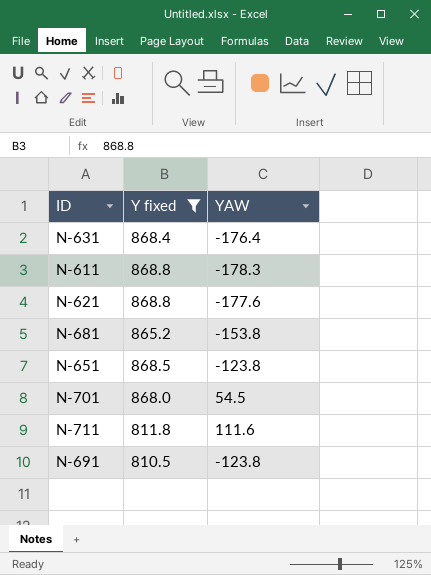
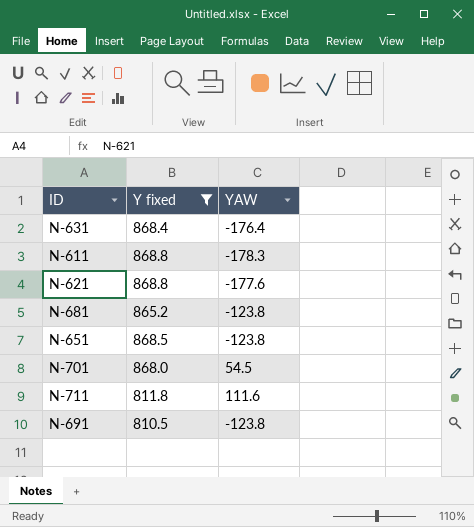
N-681 | YAW: -153.8 -> -123.8

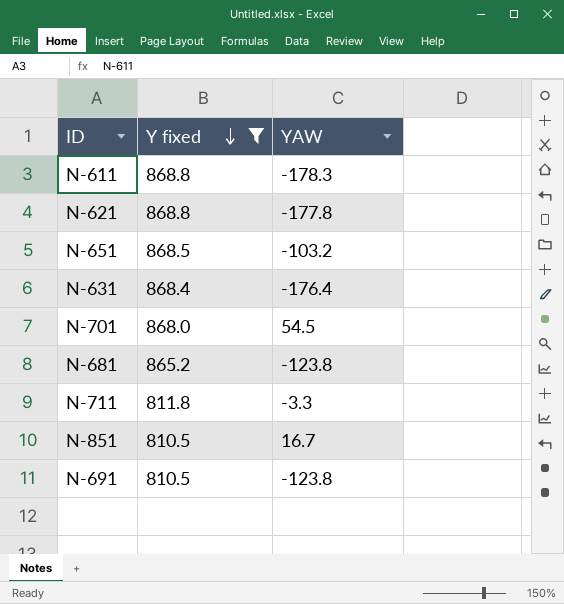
row order: none -> Y fixed descending
N-621 | YAW: -177.6 -> -177.8
N-651 | YAW: -123.8 -> -103.2
N-711 | YAW: 111.6 -> -3.3
row N-851: none -> 810.5 | 16.7

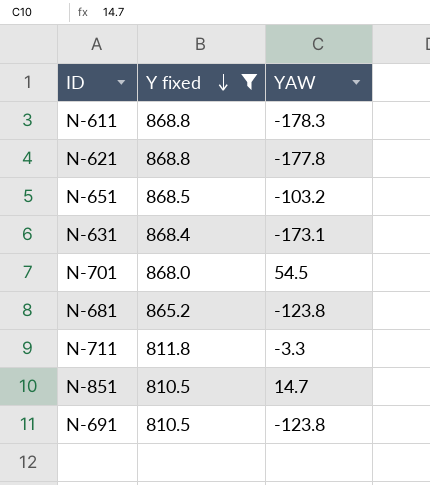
N-631 | YAW: -176.4 -> -173.1
N-851 | YAW: 16.7 -> 14.7

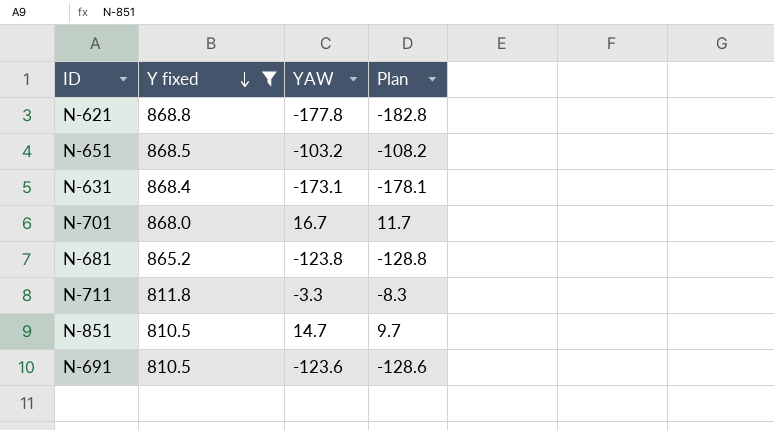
column Plan | formula: none -> [YAW] - 5
row N-611: 868.8 | -178.3 -> none
N-701 | YAW: 54.5 -> 16.7
N-691 | YAW: -123.8 -> -123.6

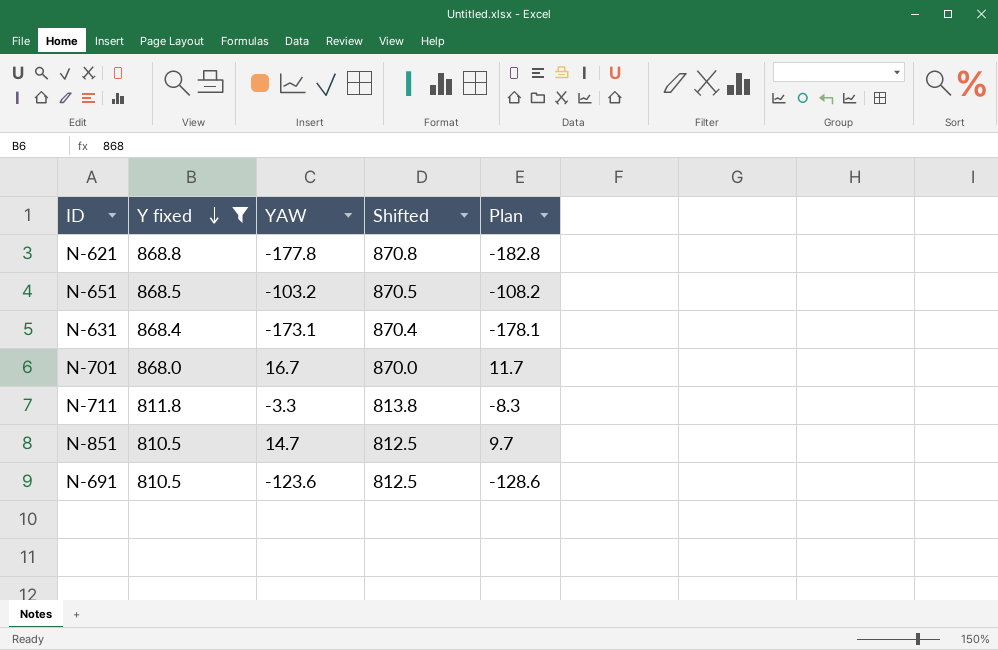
column Shifted | formula: none -> [Y fixed] + 2
row N-681: 865.2 | -123.8 | -128.8 -> none

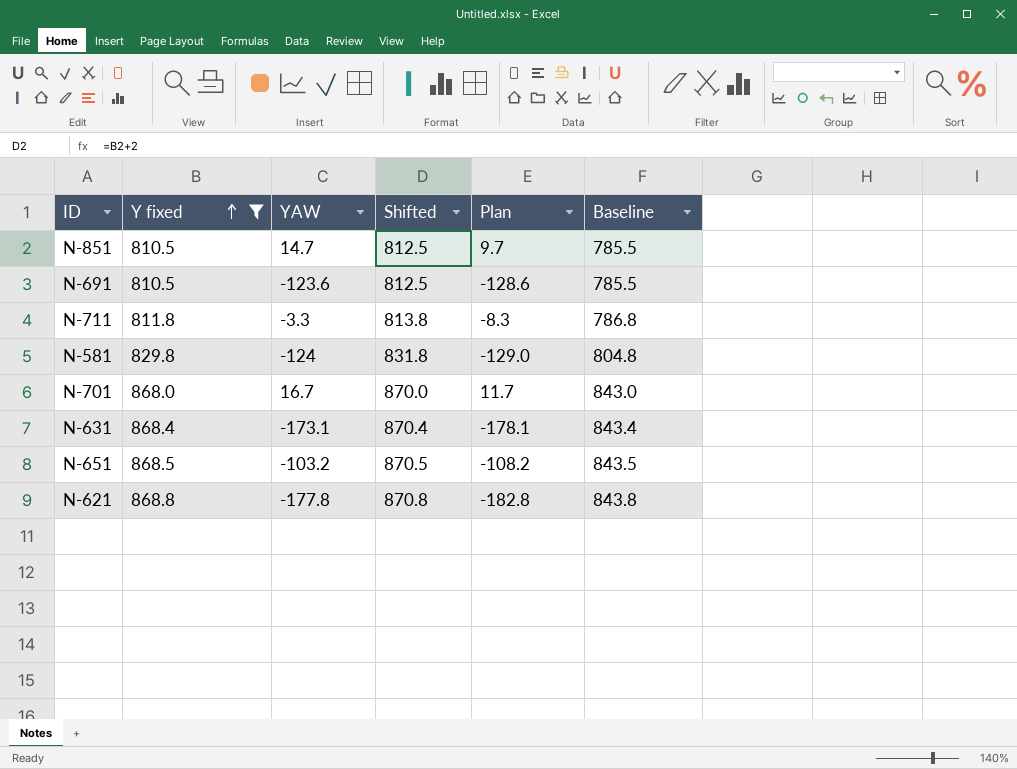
row order: Y fixed descending -> Y fixed ascending
column Baseline | formula: none -> [Y fixed] - 25
row N-581: none -> 829.8 | -124 | 831.8 | -129.0 | 804.8

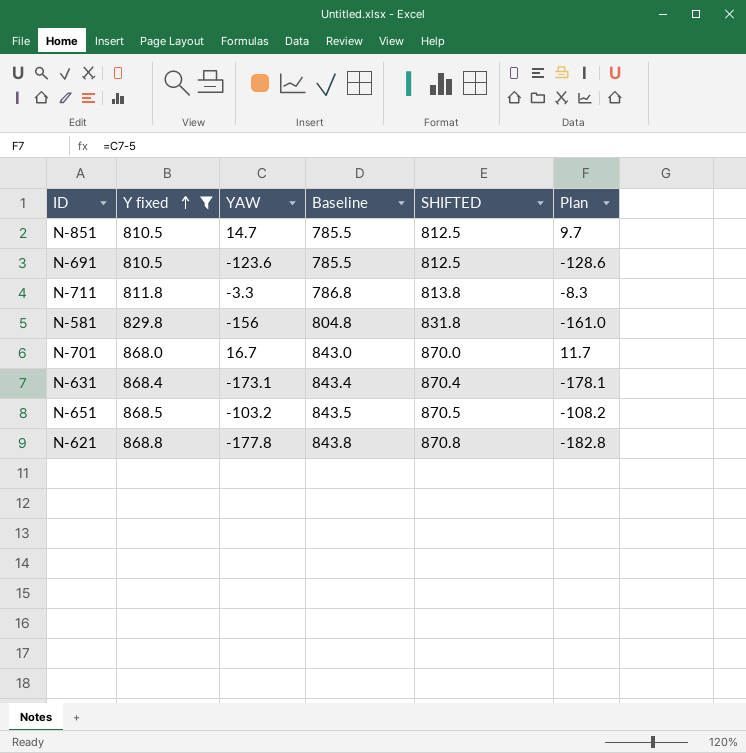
column Baseline | position: 6 -> 4
column name: Shifted -> SHIFTED
N-581 | YAW: -124 -> -156
N-581 | Plan: -129.0 -> -161.0

